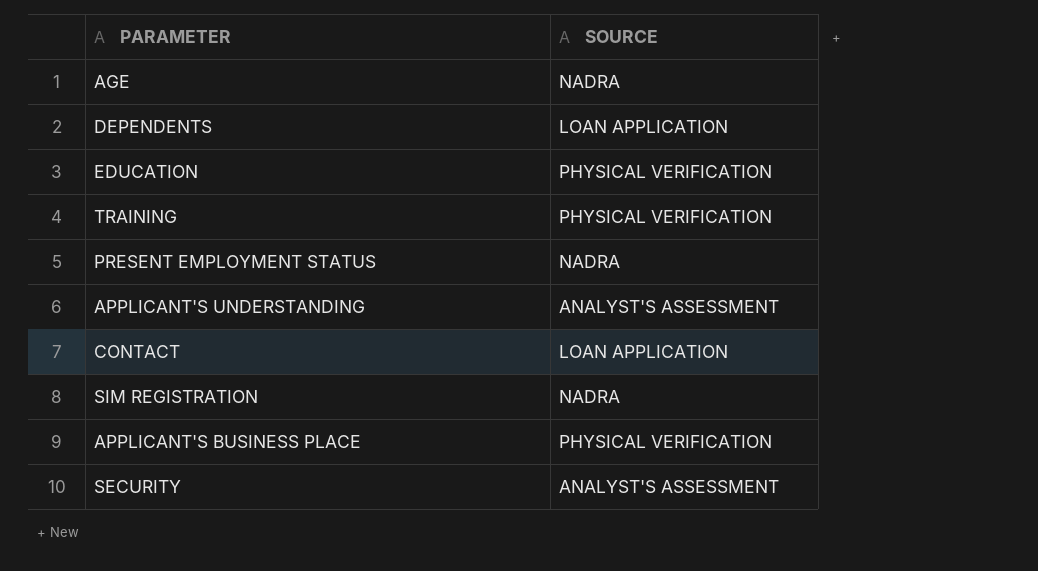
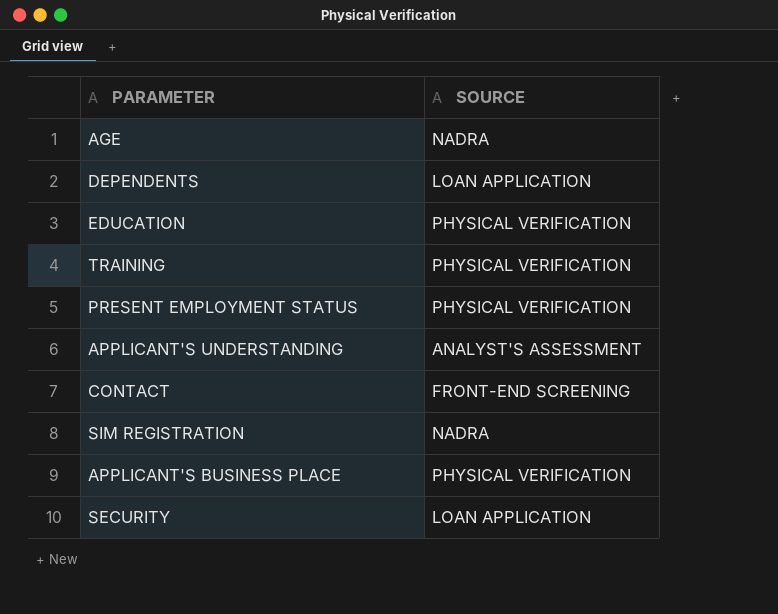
PRESENT EMPLOYMENT STATUS | SOURCE: NADRA -> PHYSICAL VERIFICATION
CONTACT | SOURCE: LOAN APPLICATION -> FRONT-END SCREENING
SECURITY | SOURCE: ANALYST'S ASSESSMENT -> LOAN APPLICATION

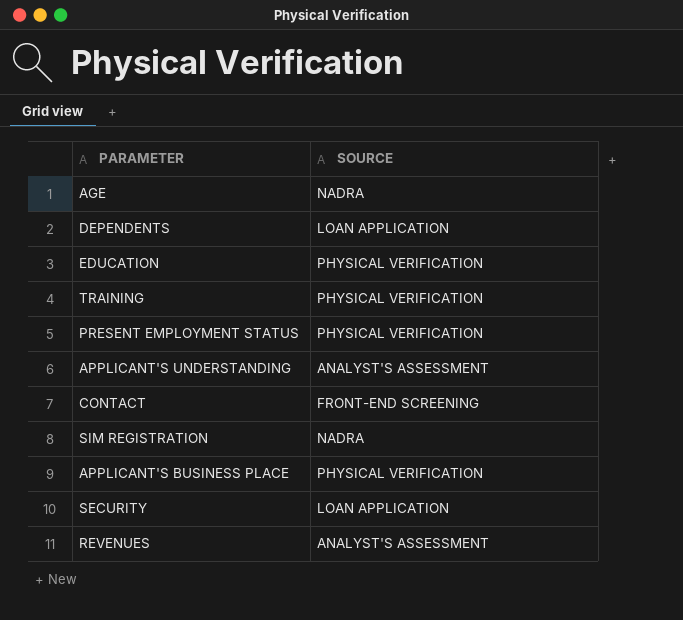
row REVENUES: none -> ANALYST'S ASSESSMENT

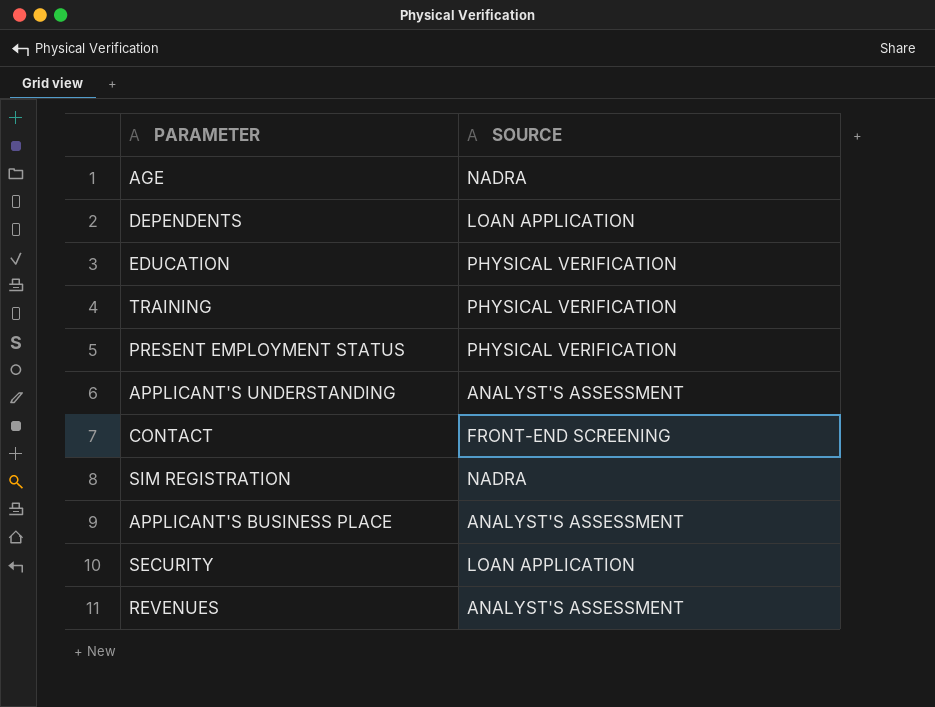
APPLICANT'S BUSINESS PLACE | SOURCE: PHYSICAL VERIFICATION -> ANALYST'S ASSESSMENT

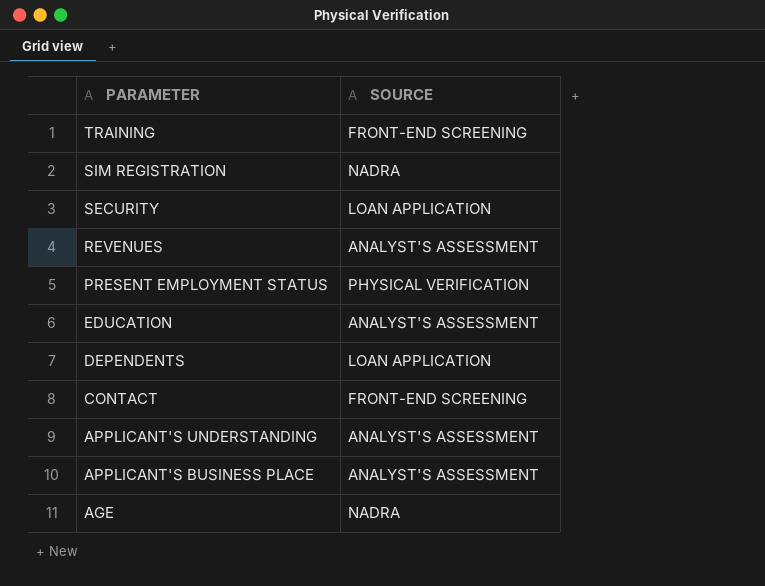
row order: none -> PARAMETER descending
TRAINING | SOURCE: PHYSICAL VERIFICATION -> FRONT-END SCREENING
EDUCATION | SOURCE: PHYSICAL VERIFICATION -> ANALYST'S ASSESSMENT

